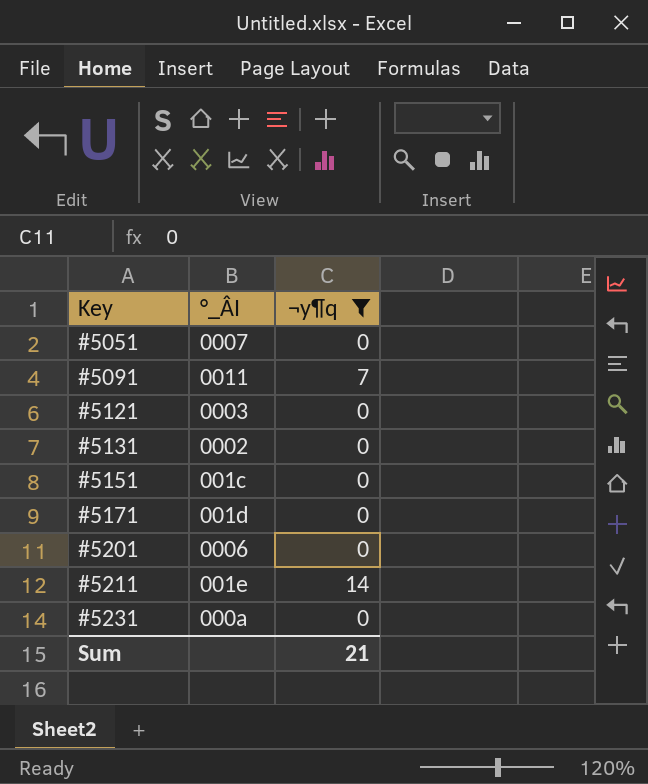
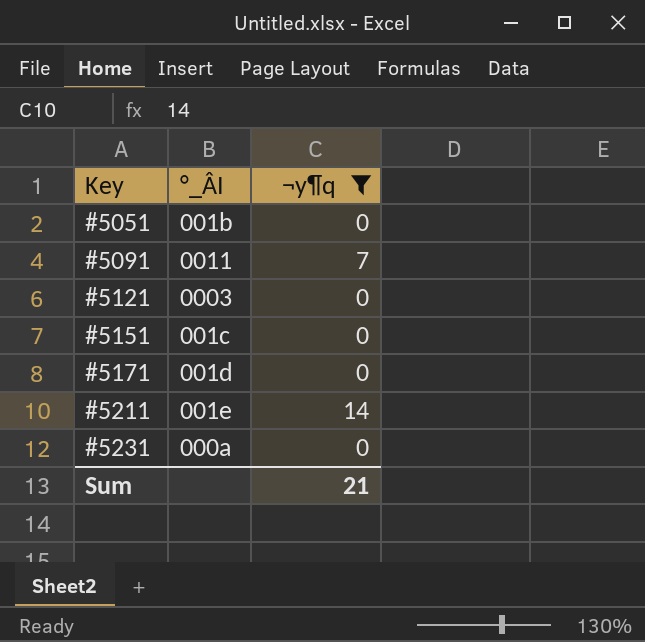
row #5131: 0002 | 0 -> none
row #5201: 0006 | 0 -> none
#5051 | °_ÂI: 0007 -> 001b

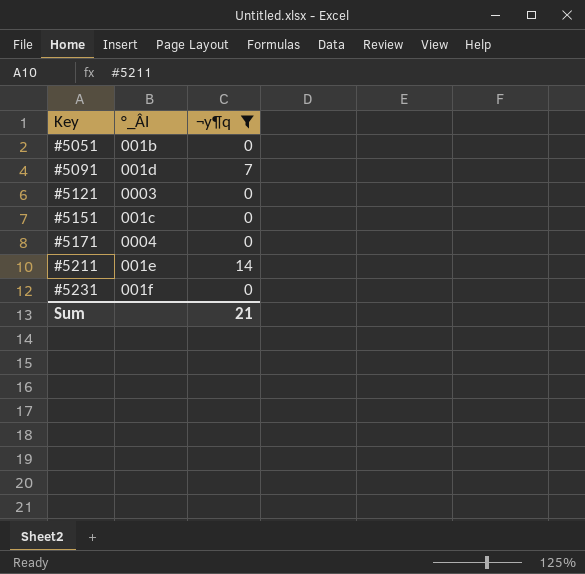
#5091 | °_ÂI: 0011 -> 001d
#5171 | °_ÂI: 001d -> 0004
#5231 | °_ÂI: 000a -> 001f

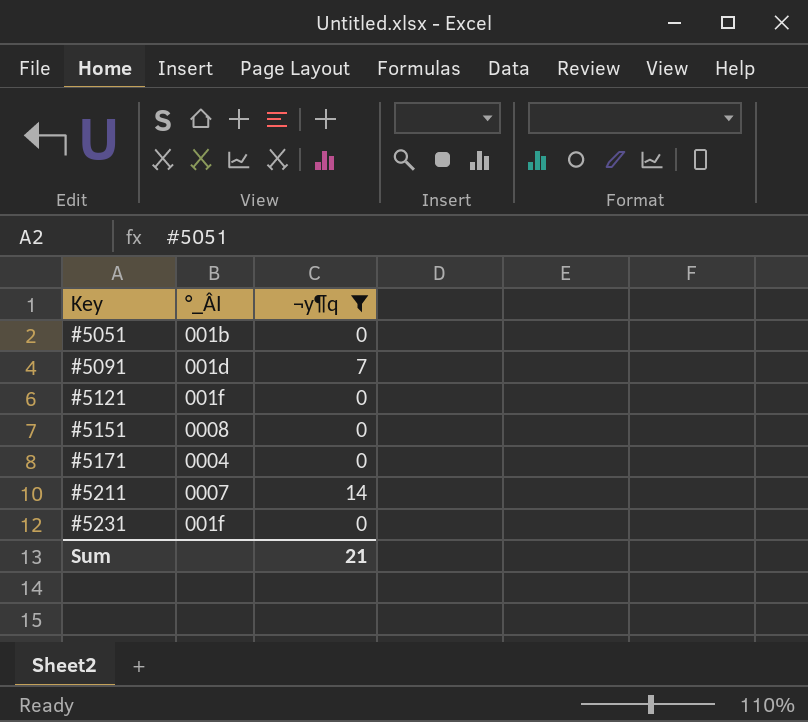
#5121 | °_ÂI: 0003 -> 001f
#5151 | °_ÂI: 001c -> 0008
#5211 | °_ÂI: 001e -> 0007

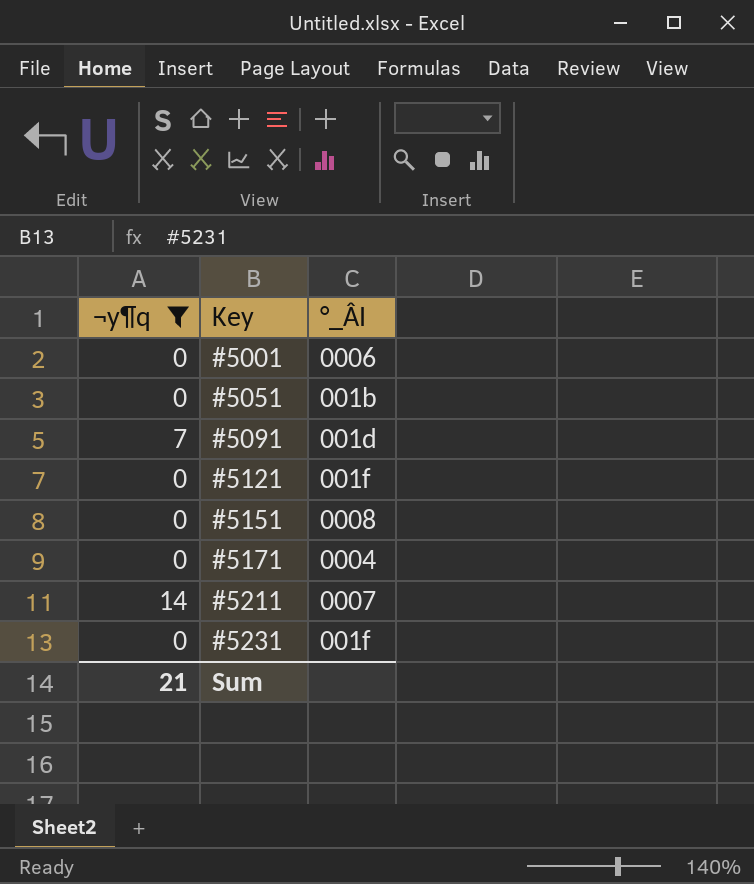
column ¬y¶q | position: 3 -> 1
row #5001: none -> 0 | 0006

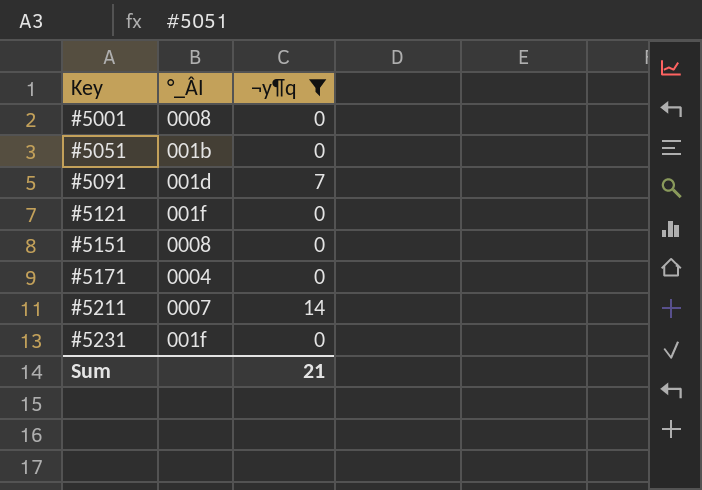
column ¬y¶q | position: 1 -> 3
#5001 | °_ÂI: 0006 -> 0008

